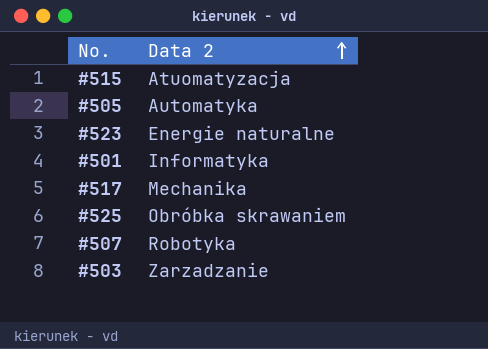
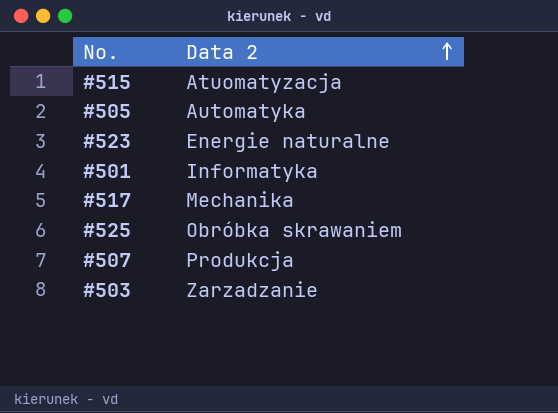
#507 | Data 2: Robotyka -> Produkcja

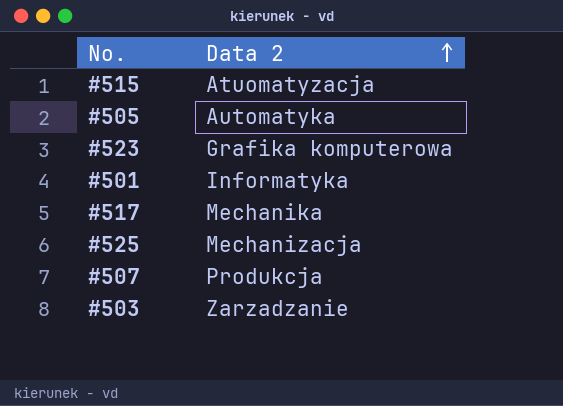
#523 | Data 2: Energie naturalne -> Grafika komputerowa
#525 | Data 2: Obróbka skrawaniem -> Mechanizacja

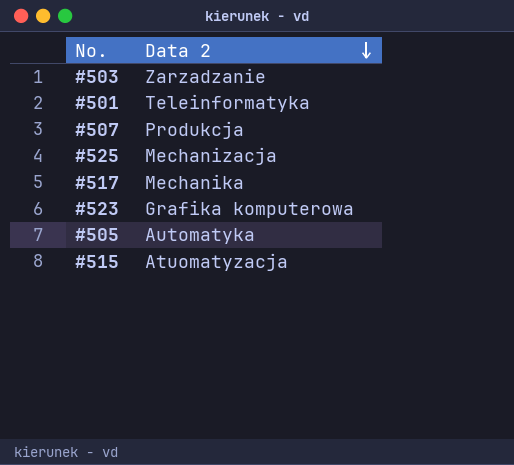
row order: Data 2 ascending -> Data 2 descending
#501 | Data 2: Informatyka -> Teleinformatyka

